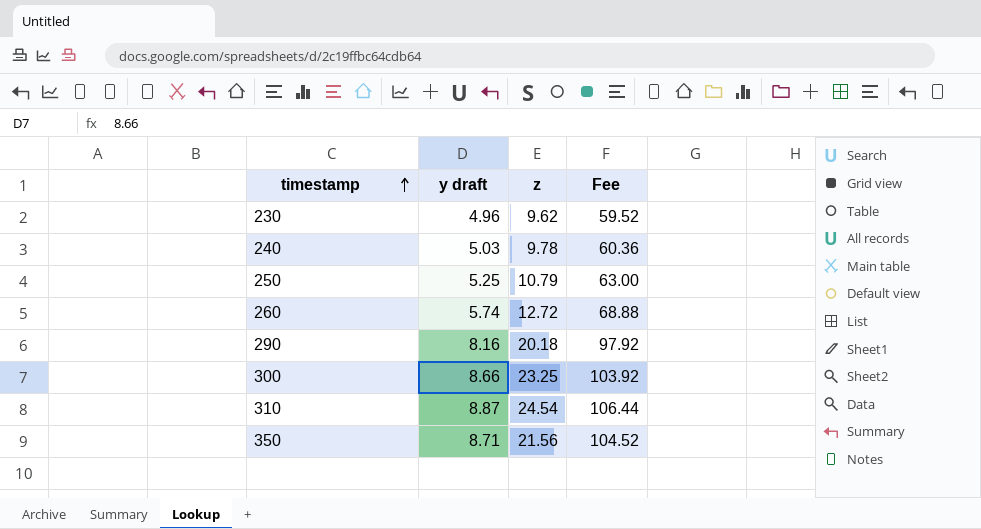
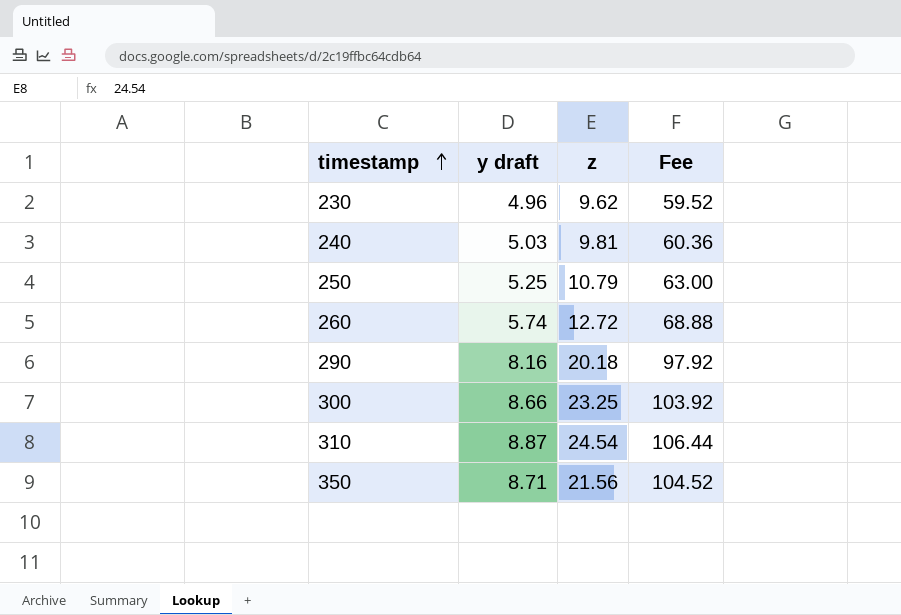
240 | z: 9.78 -> 9.81

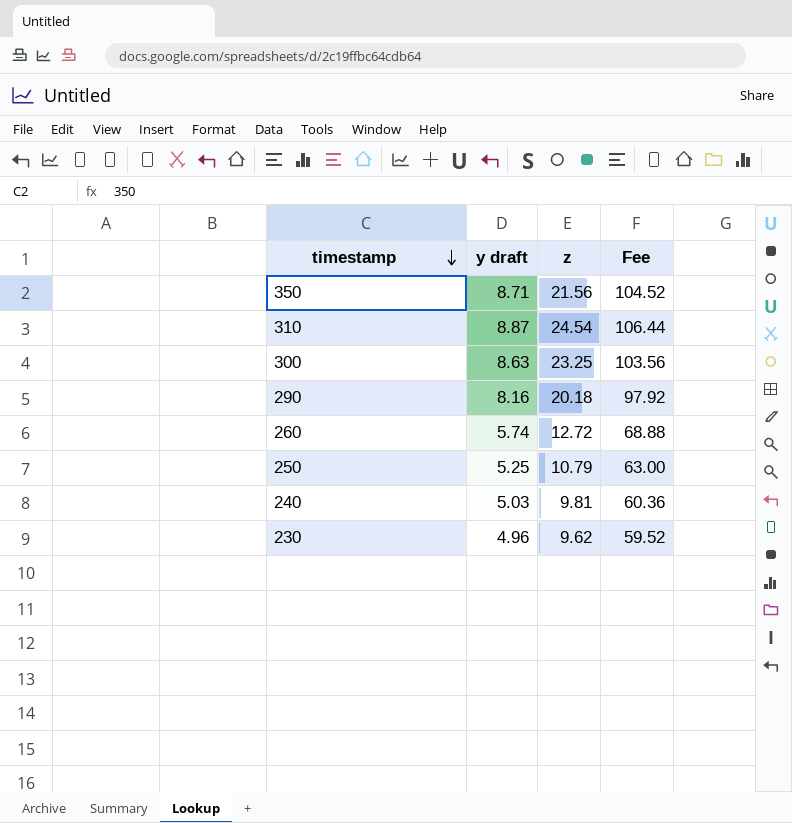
row order: timestamp ascending -> timestamp descending
300 | y draft: 8.66 -> 8.63
300 | Fee: 103.92 -> 103.56

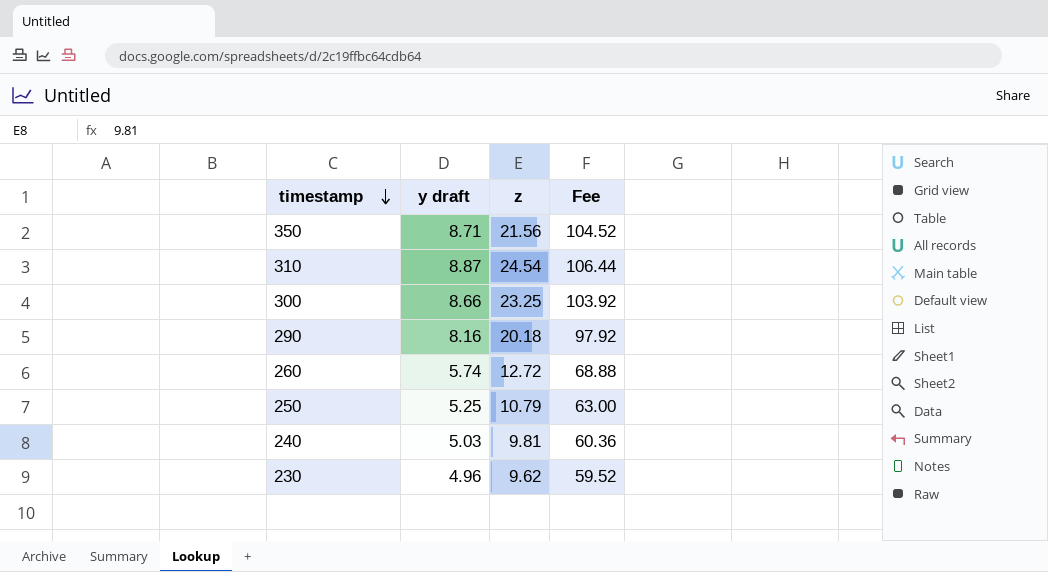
300 | y draft: 8.63 -> 8.66
300 | Fee: 103.56 -> 103.92

